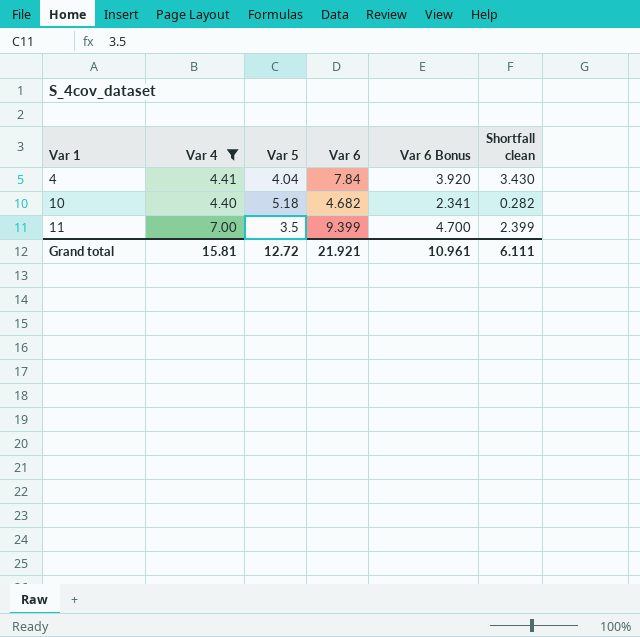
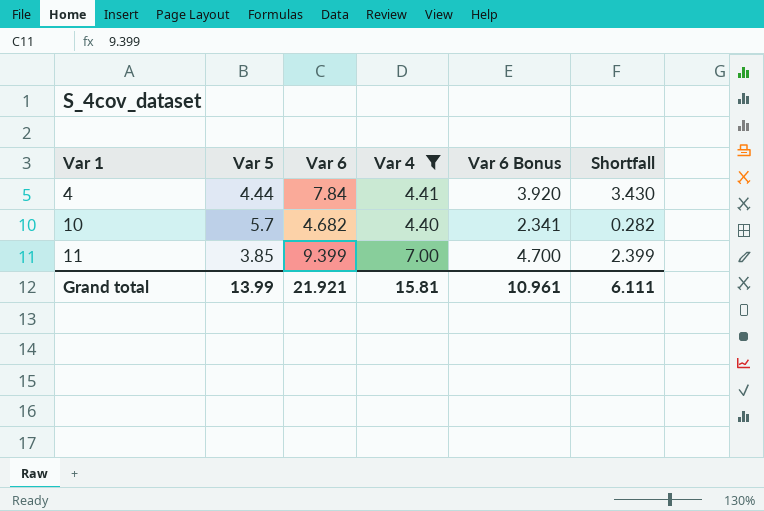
column Var 4 | position: 2 -> 4
column name: Shortfall clean -> Shortfall
4 | Var 5: 4.04 -> 4.44
10 | Var 5: 5.18 -> 5.7
11 | Var 5: 3.5 -> 3.85
Grand total | Var 5: 12.72 -> 13.99

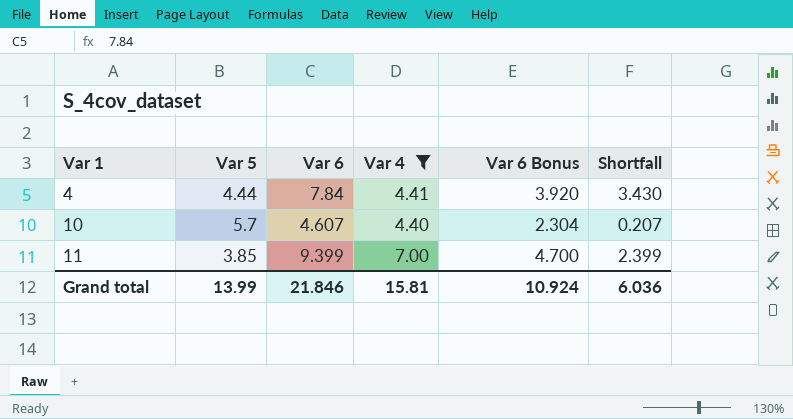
10 | Var 6: 4.682 -> 4.607
10 | Var 6 Bonus: 2.341 -> 2.304
10 | Shortfall: 0.282 -> 0.207
Grand total | Var 6: 21.921 -> 21.846
Grand total | Var 6 Bonus: 10.961 -> 10.924
Grand total | Shortfall: 6.111 -> 6.036

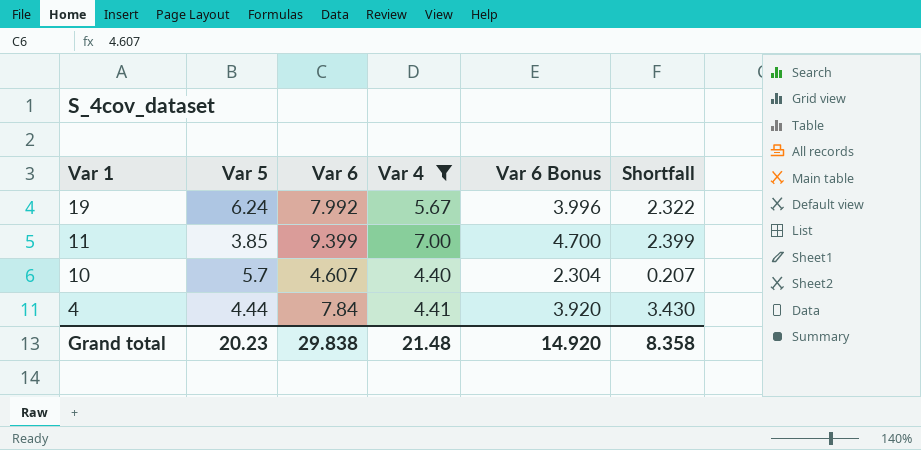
row order: Var 1 ascending -> Var 1 descending
row 19: none -> 6.24 | 7.992 | 5.67 | 3.996 | 2.322
Grand total | Var 5: 13.99 -> 20.23
Grand total | Var 6: 21.846 -> 29.838
Grand total | Var 4: 15.81 -> 21.48
Grand total | Var 6 Bonus: 10.924 -> 14.920
Grand total | Shortfall: 6.036 -> 8.358

